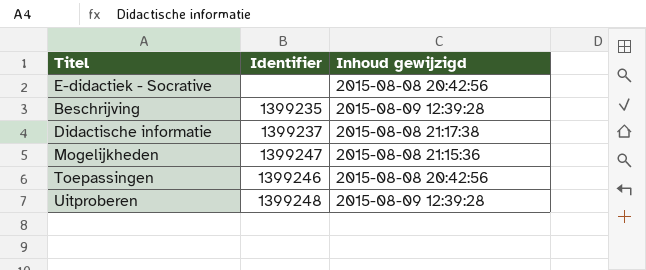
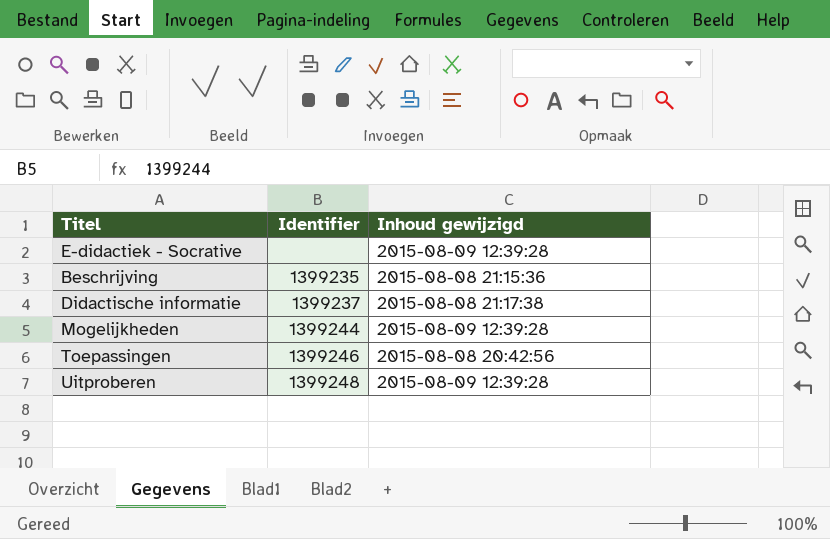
E-didactiek - Socrative | Inhoud gewijzigd: 2015-08-08 20:42:56 -> 2015-08-09 12:39:28
Beschrijving | Inhoud gewijzigd: 2015-08-09 12:39:28 -> 2015-08-08 21:15:36
Mogelijkheden | Identifier: 1399247 -> 1399244
Mogelijkheden | Inhoud gewijzigd: 2015-08-08 21:15:36 -> 2015-08-09 12:39:28

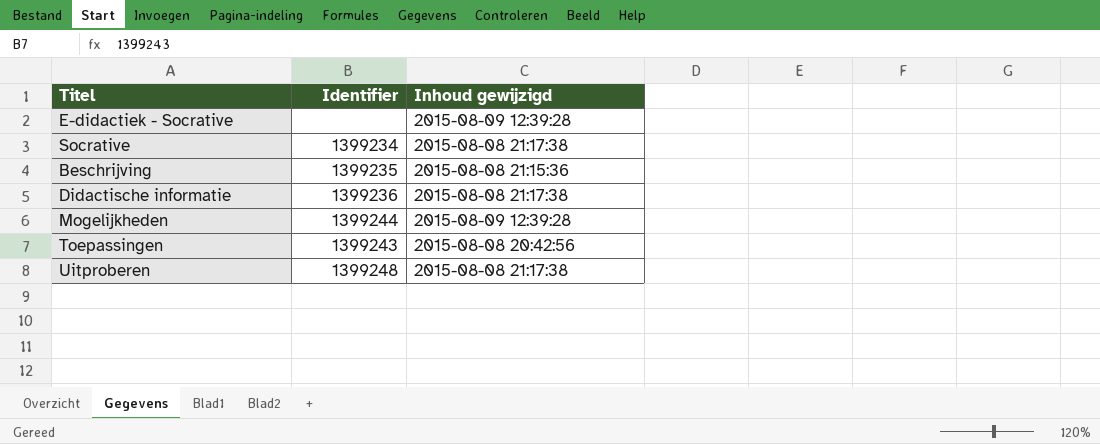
row Socrative: none -> 1399234 | 2015-08-08 21:17:38
Didactische informatie | Identifier: 1399237 -> 1399236
Toepassingen | Identifier: 1399246 -> 1399243
Uitproberen | Inhoud gewijzigd: 2015-08-09 12:39:28 -> 2015-08-08 21:17:38

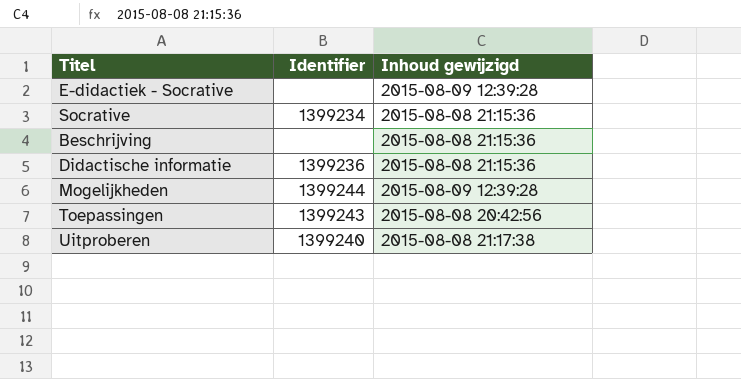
Socrative | Inhoud gewijzigd: 2015-08-08 21:17:38 -> 2015-08-08 21:15:36
Beschrijving | Identifier: 1399235 -> none
Didactische informatie | Inhoud gewijzigd: 2015-08-08 21:17:38 -> 2015-08-08 21:15:36
Uitproberen | Identifier: 1399248 -> 1399240

